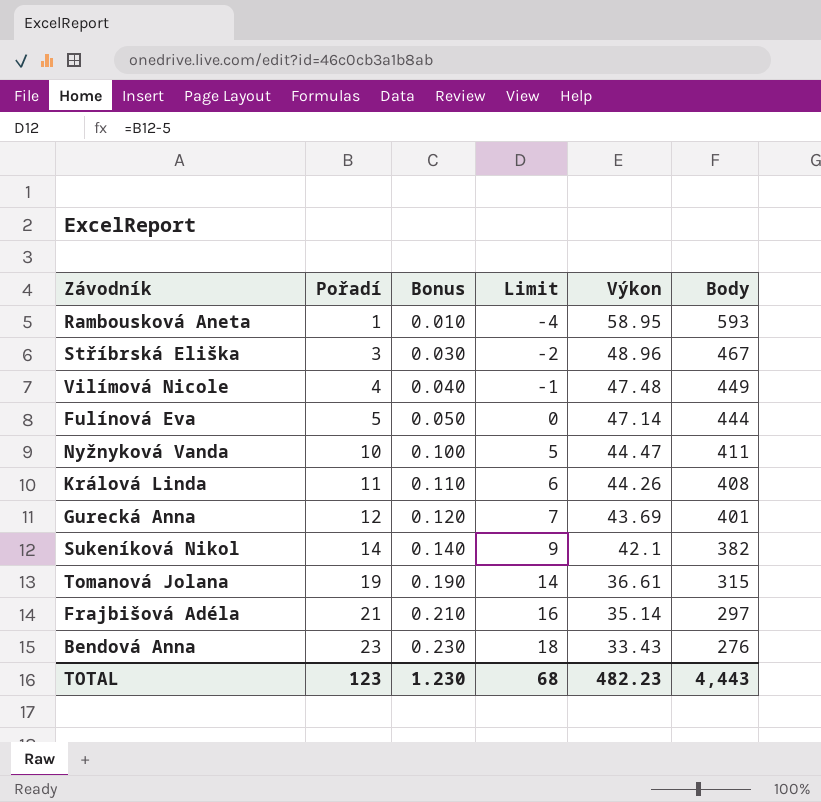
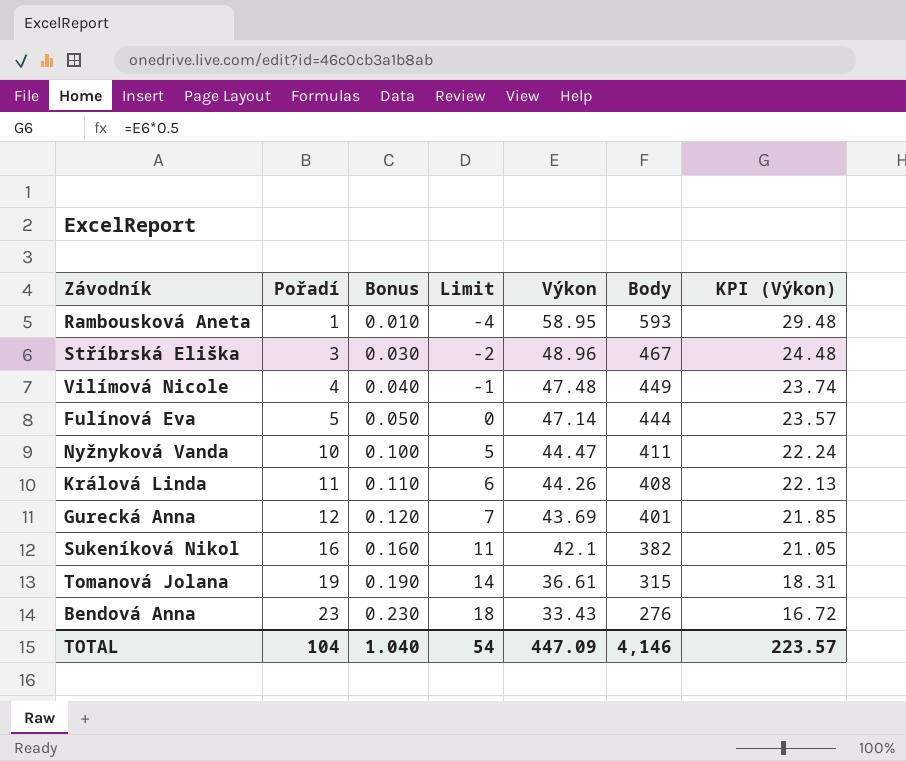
column KPI (Výkon) | formula: none -> [Výkon] * 0.5
row Frajbišová Adéla: 21 | 0.210 | 16 | 35.14 | 297 -> none
Sukeníková Nikol | Pořadí: 14 -> 16
Sukeníková Nikol | Bonus: 0.140 -> 0.160
Sukeníková Nikol | Limit: 9 -> 11
TOTAL | Pořadí: 123 -> 104
TOTAL | Bonus: 1.230 -> 1.040
TOTAL | Limit: 68 -> 54
TOTAL | Výkon: 482.23 -> 447.09
TOTAL | Body: 4,443 -> 4,146

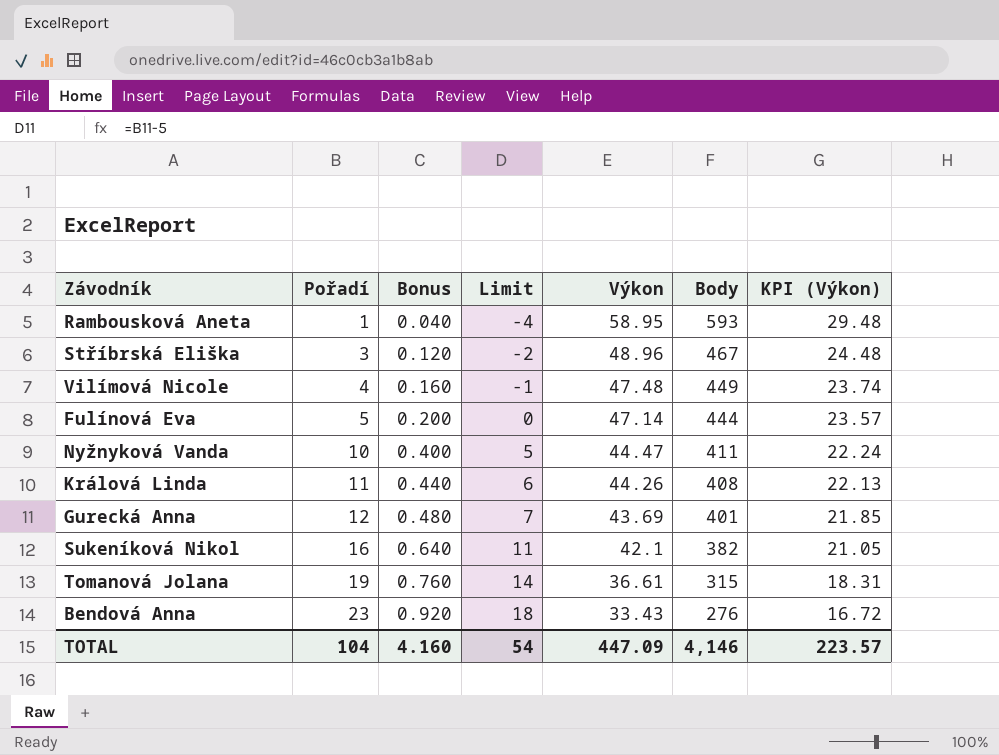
column Bonus | formula: [Pořadí] * 0.01 -> [Pořadí] * 0.04
TOTAL | Bonus: 1.040 -> 4.160

